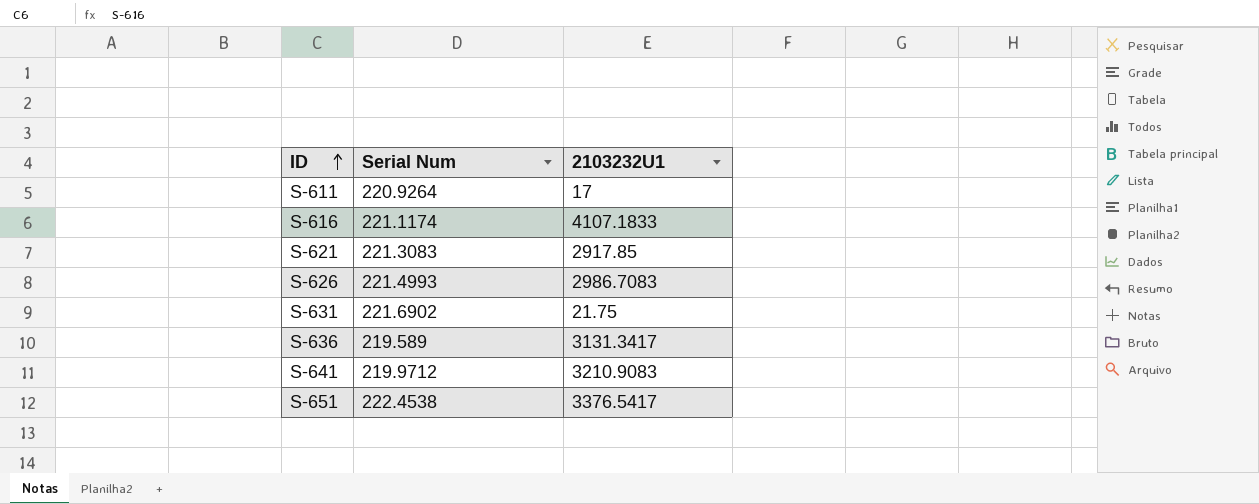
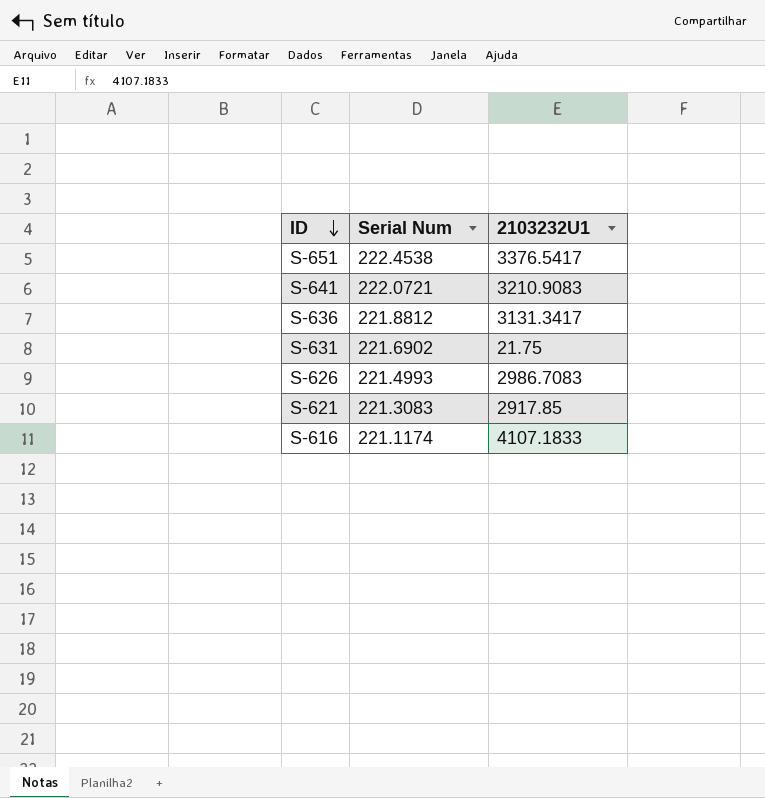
row order: ID ascending -> ID descending
row S-611: 220.9264 | 17 -> none
S-641 | Serial Num: 219.9712 -> 222.0721
S-636 | Serial Num: 219.589 -> 221.8812

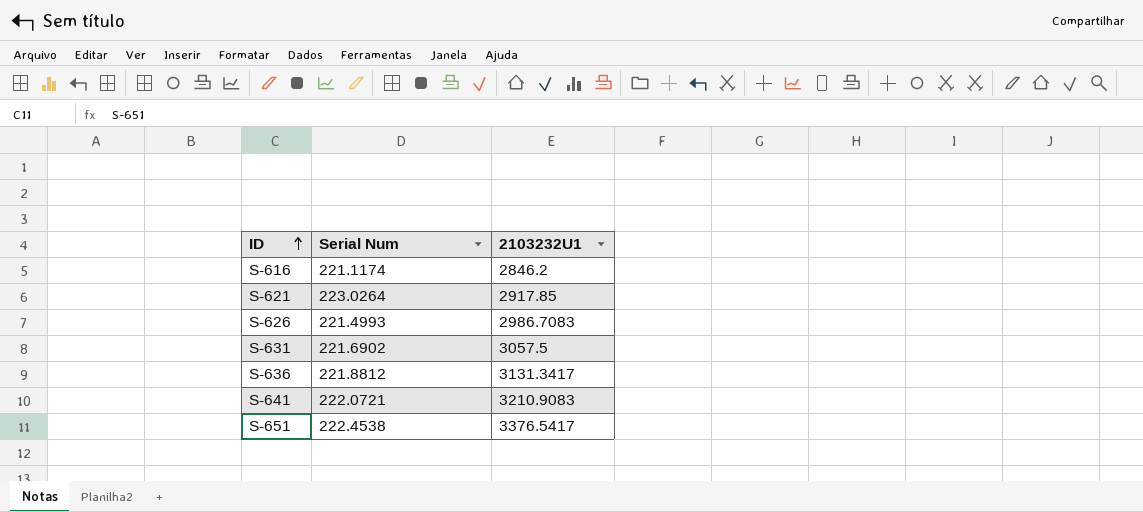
row order: ID descending -> ID ascending
S-616 | 2103232U1: 4107.1833 -> 2846.2
S-621 | Serial Num: 221.3083 -> 223.0264
S-631 | 2103232U1: 21.75 -> 3057.5

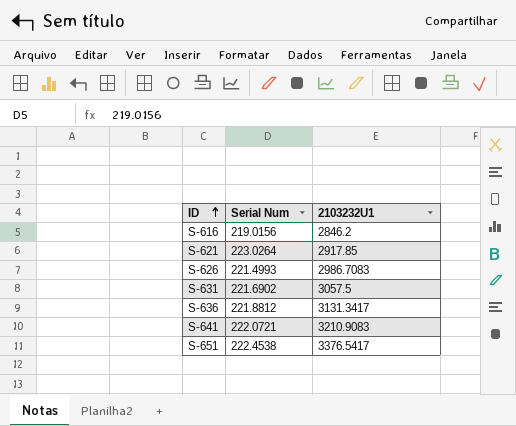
S-616 | Serial Num: 221.1174 -> 219.0156

